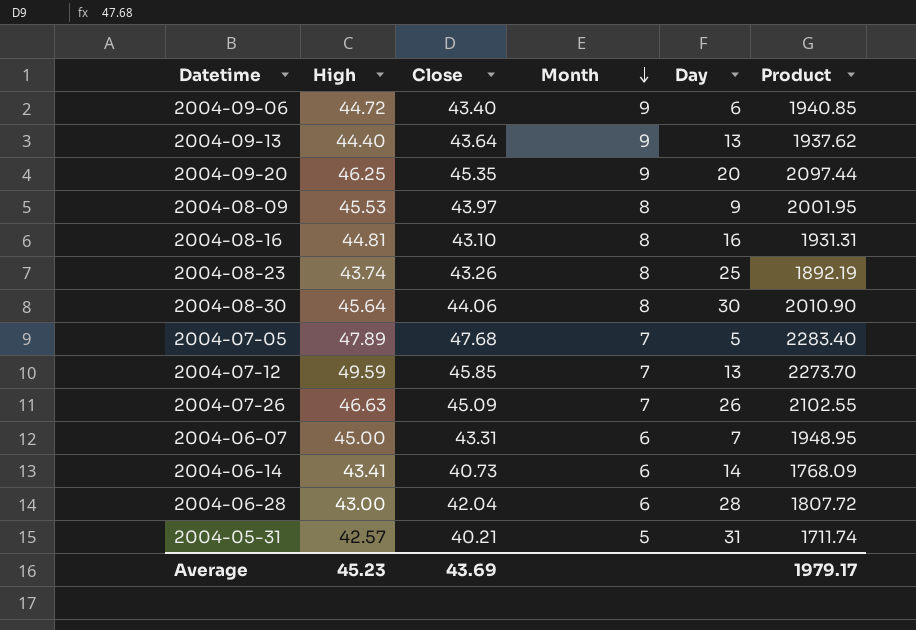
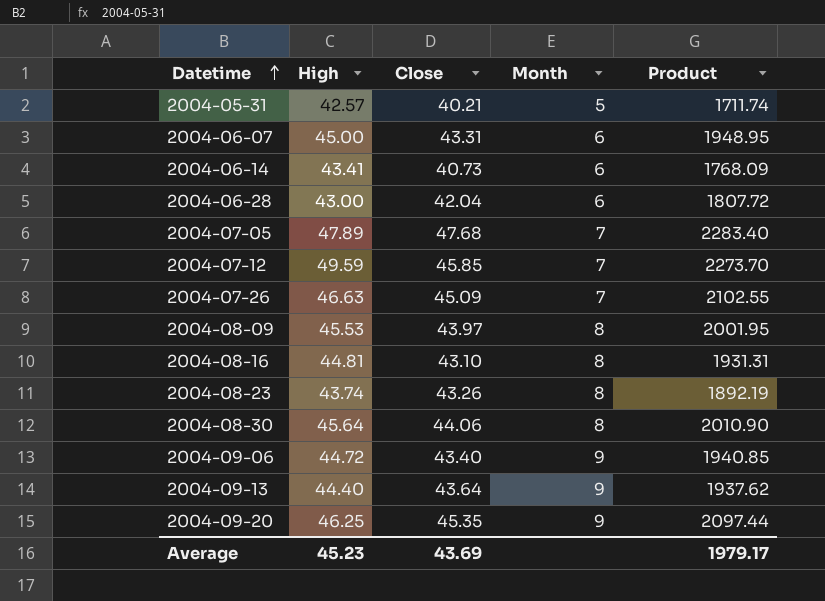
row order: Month descending -> Datetime ascending
column Day | position: 5 -> none

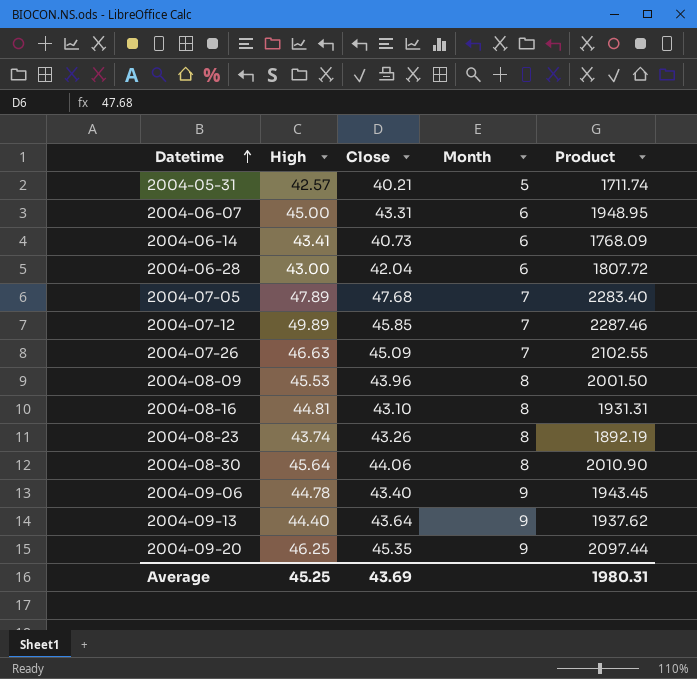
2004-07-12 | High: 49.59 -> 49.89
2004-07-12 | Product: 2273.70 -> 2287.46
2004-08-09 | Close: 43.97 -> 43.96
2004-08-09 | Product: 2001.95 -> 2001.50
2004-09-06 | High: 44.72 -> 44.78
2004-09-06 | Product: 1940.85 -> 1943.45
Average | High: 45.23 -> 45.25
Average | Product: 1979.17 -> 1980.31

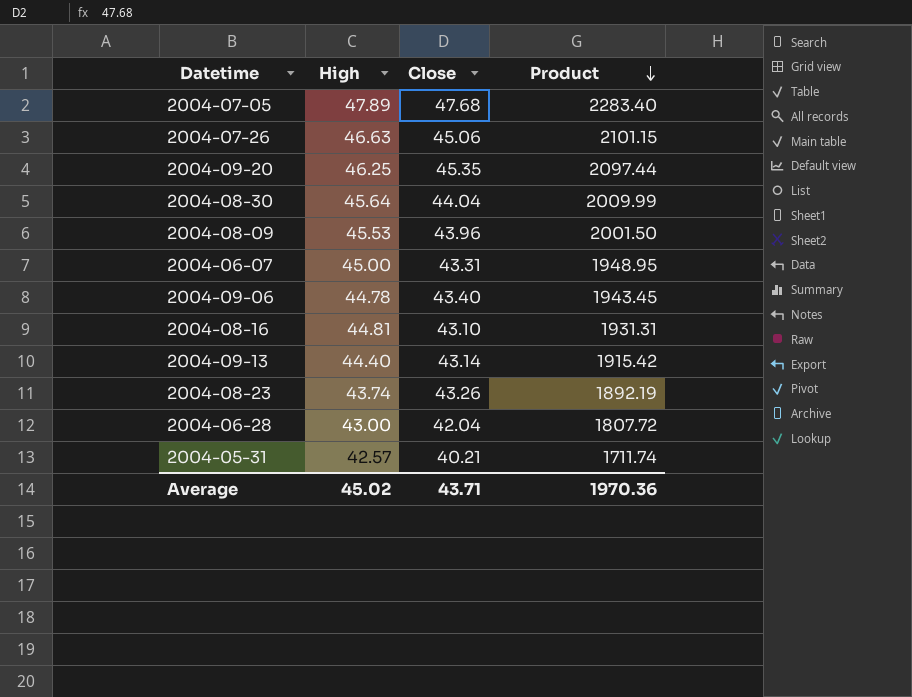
row order: Datetime ascending -> Product descending
column Month | position: 4 -> none
row 2004-06-14: 43.41 | 40.73 | 6 | 1768.09 -> none
row 2004-07-12: 49.89 | 45.85 | 7 | 2287.46 -> none
2004-07-26 | Close: 45.09 -> 45.06
2004-07-26 | Product: 2102.55 -> 2101.15
2004-08-30 | Close: 44.06 -> 44.04
2004-08-30 | Product: 2010.90 -> 2009.99
2004-09-13 | Close: 43.64 -> 43.14
2004-09-13 | Product: 1937.62 -> 1915.42
Average | High: 45.25 -> 45.02
Average | Close: 43.69 -> 43.71
Average | Product: 1980.31 -> 1970.36

